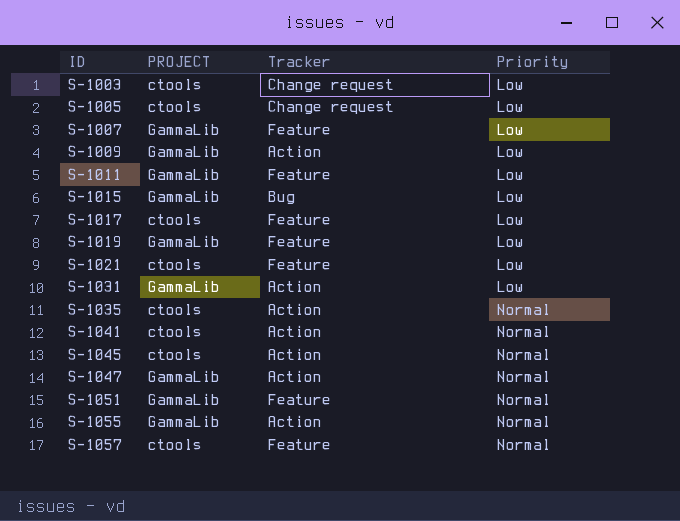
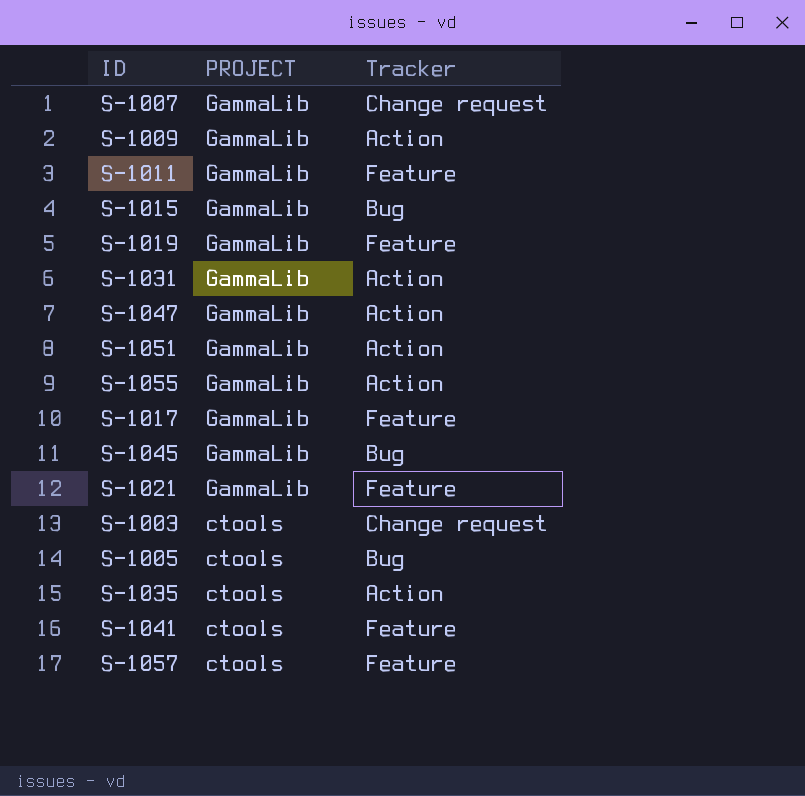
row order: ID ascending -> PROJECT descending
column Priority | position: 4 -> none
S-1007 | Tracker: Feature -> Change request
S-1051 | Tracker: Feature -> Action
S-1017 | PROJECT: ctools -> GammaLib
S-1045 | PROJECT: ctools -> GammaLib
S-1045 | Tracker: Action -> Bug
S-1021 | PROJECT: ctools -> GammaLib
S-1005 | Tracker: Change request -> Bug
S-1041 | Tracker: Action -> Feature

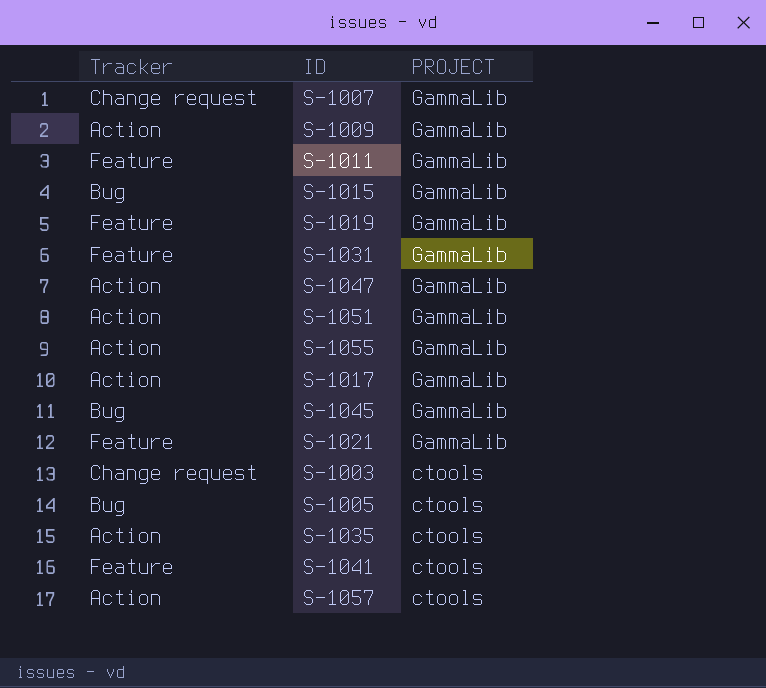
column Tracker | position: 3 -> 1
S-1031 | Tracker: Action -> Feature
S-1017 | Tracker: Feature -> Action
S-1057 | Tracker: Feature -> Action

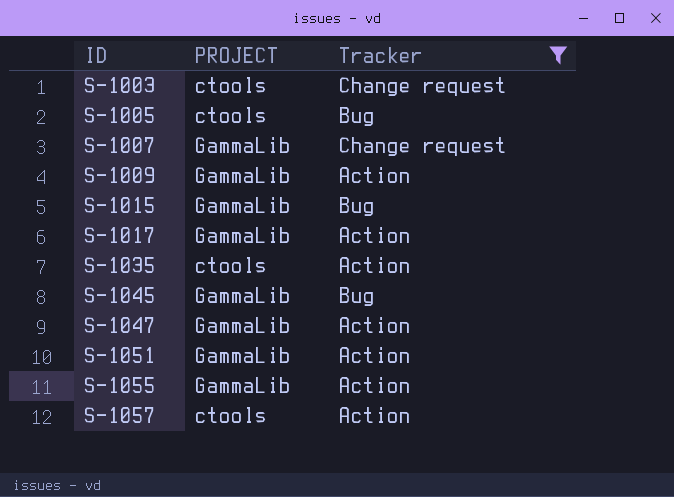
filter: none -> Tracker != Feature
row order: PROJECT descending -> ID ascending
column Tracker | position: 1 -> 3

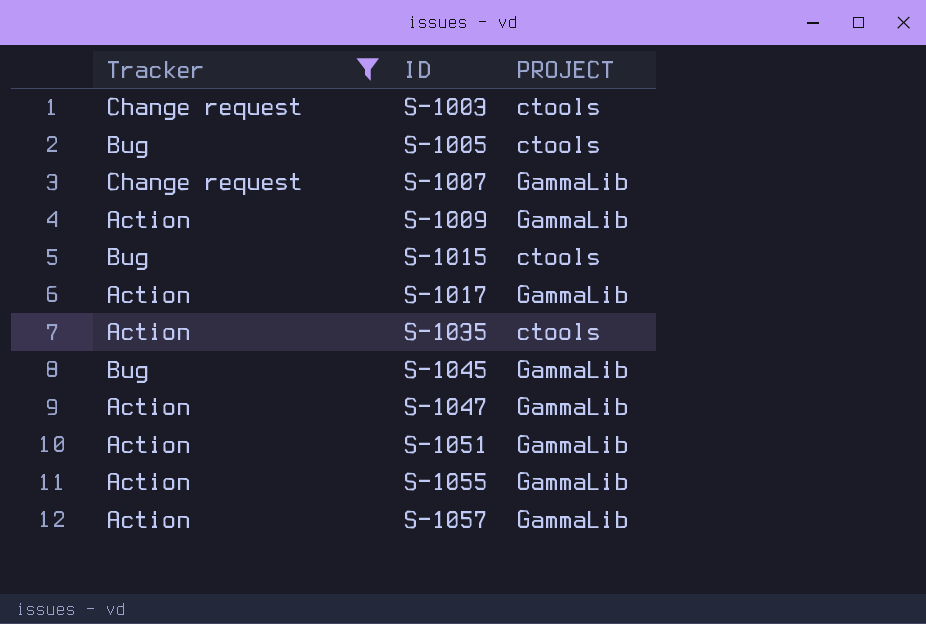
column Tracker | position: 3 -> 1
S-1015 | PROJECT: GammaLib -> ctools
S-1057 | PROJECT: ctools -> GammaLib

